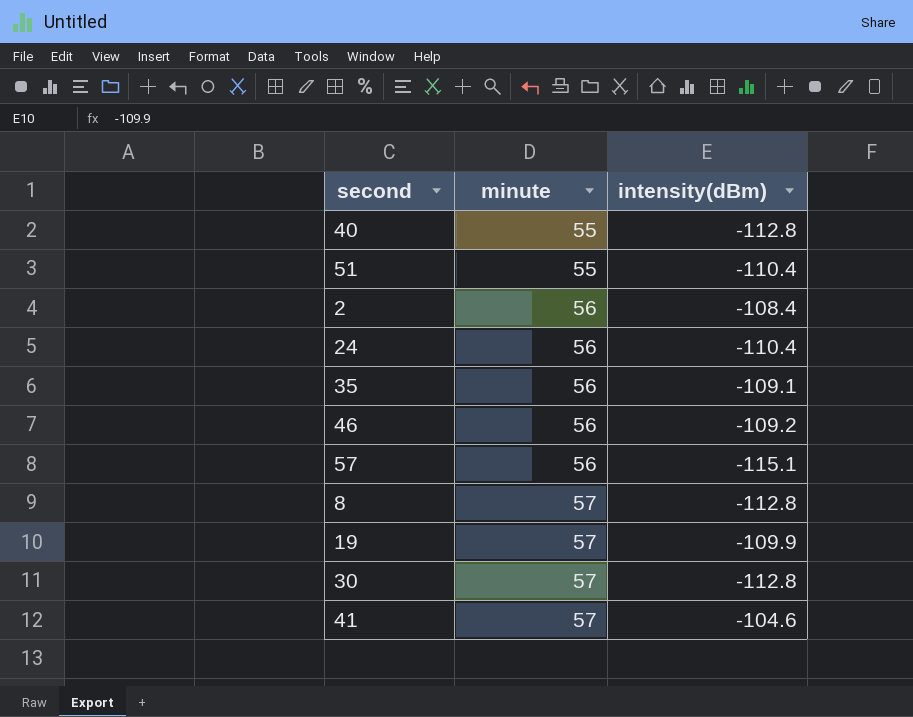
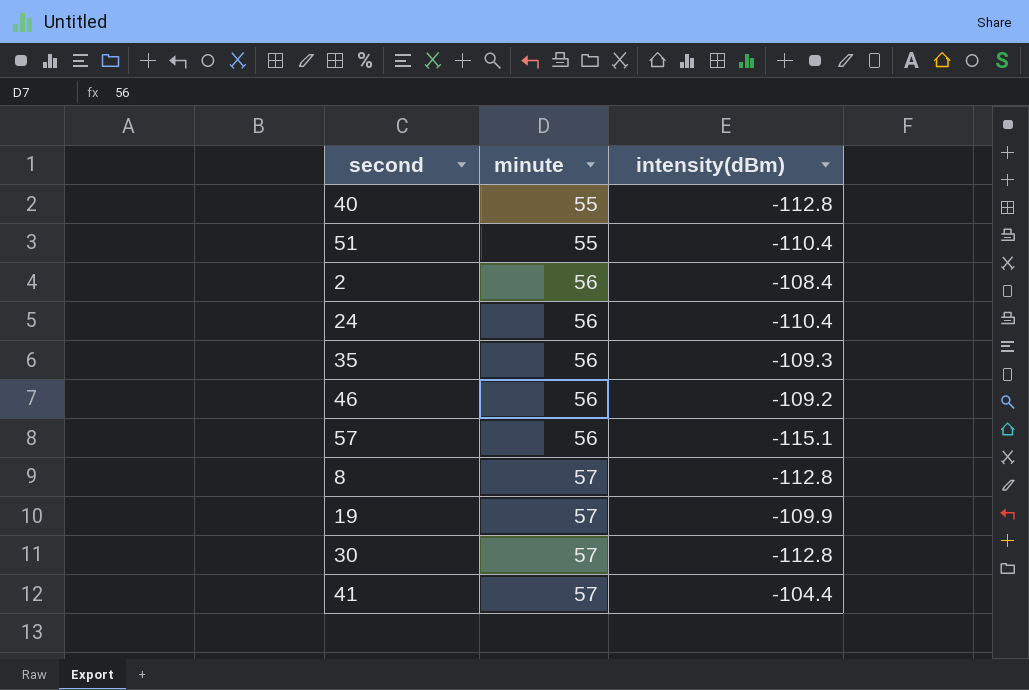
35 | intensity(dBm): -109.1 -> -109.3
41 | intensity(dBm): -104.6 -> -104.4

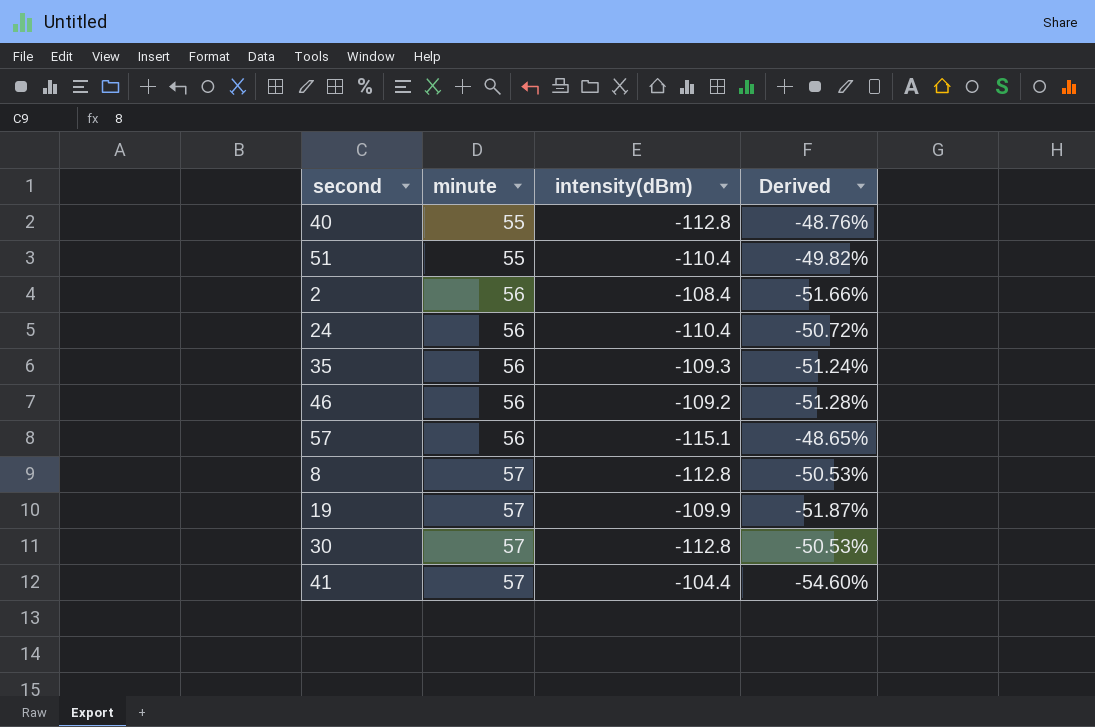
column Derived | formula: none -> [minute] / [intensity(dBm)]

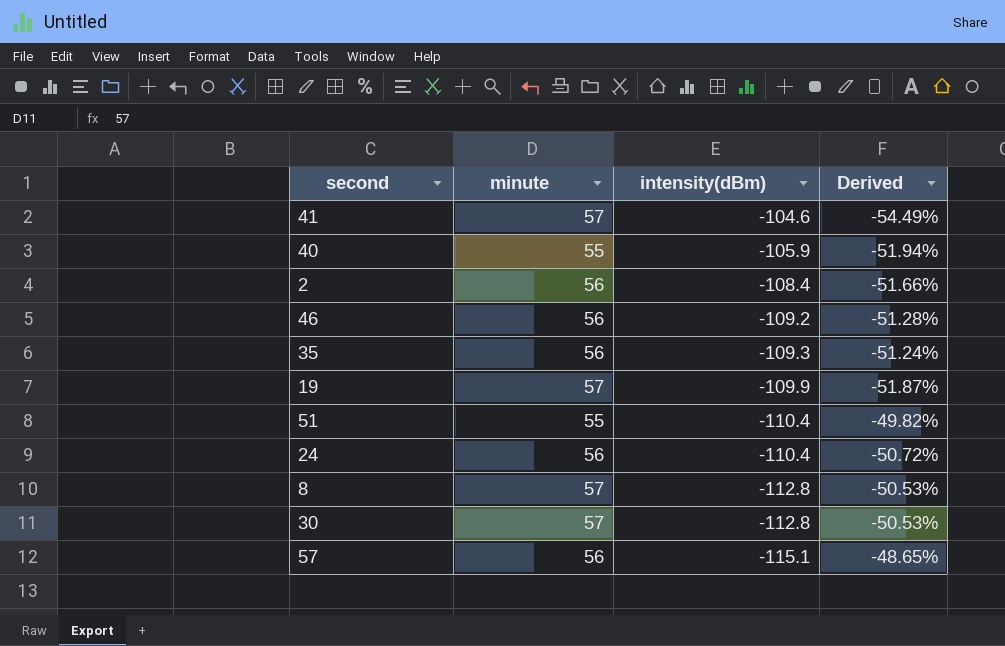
row order: minute ascending -> intensity(dBm) descending
41 | intensity(dBm): -104.4 -> -104.6
41 | Derived: -54.60% -> -54.49%
40 | intensity(dBm): -112.8 -> -105.9
40 | Derived: -48.76% -> -51.94%

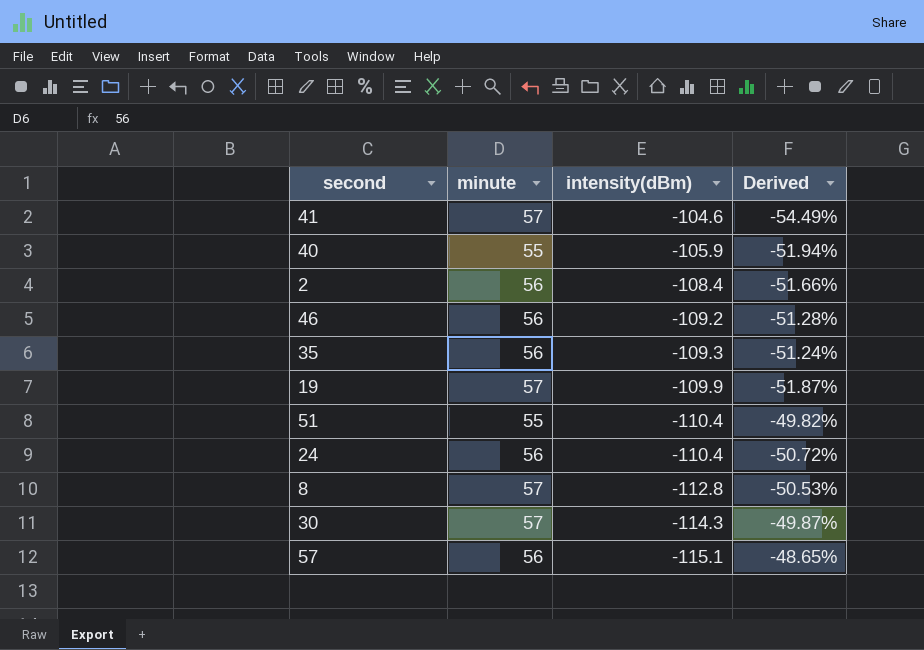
30 | intensity(dBm): -112.8 -> -114.3
30 | Derived: -50.53% -> -49.87%

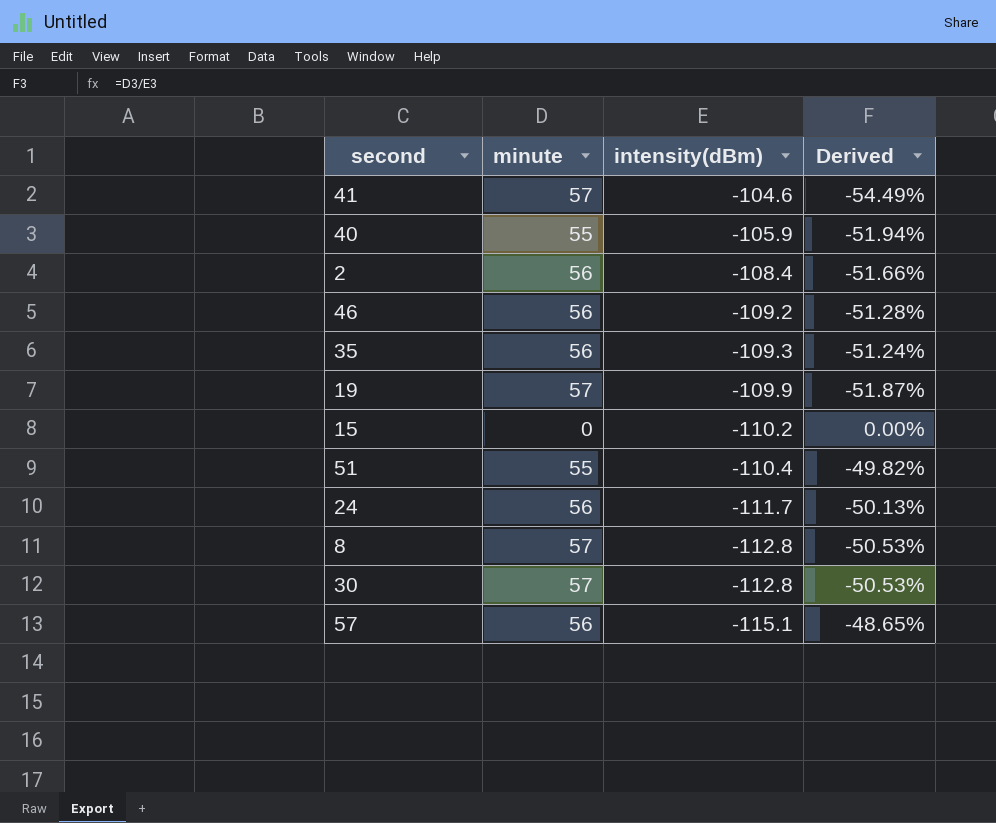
row 15: none -> 0 | -110.2 | 0.00%
24 | intensity(dBm): -110.4 -> -111.7
24 | Derived: -50.72% -> -50.13%
30 | intensity(dBm): -114.3 -> -112.8
30 | Derived: -49.87% -> -50.53%

